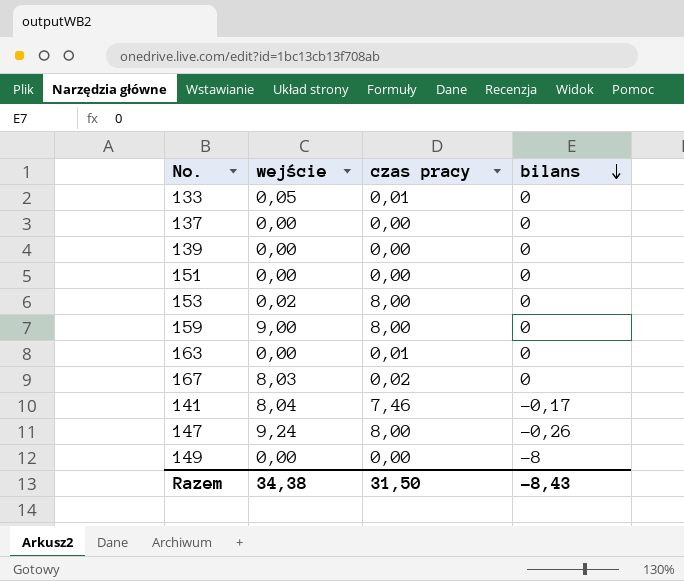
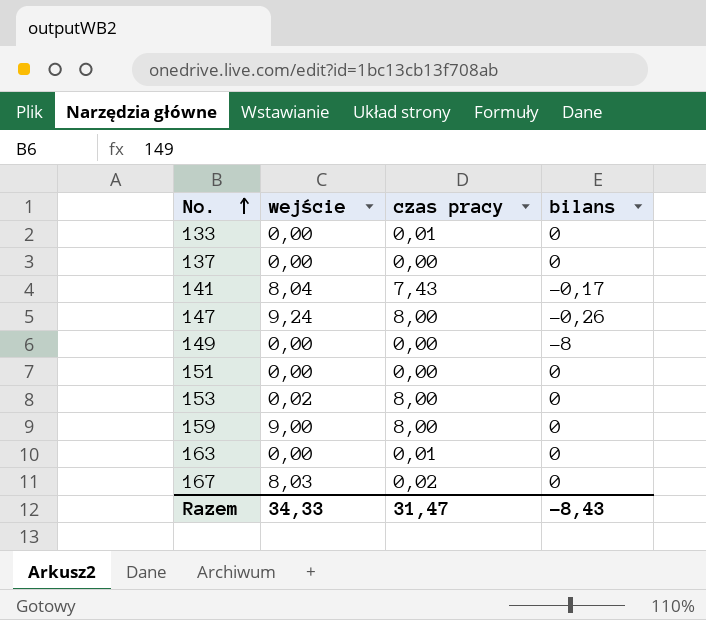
row order: bilans descending -> No. ascending
row 139: 0,00 | 0,00 | 0 -> none
133 | wejście: 0,05 -> 0,00
141 | czas pracy: 7,46 -> 7,43
Razem | wejście: 34,38 -> 34,33
Razem | czas pracy: 31,50 -> 31,47

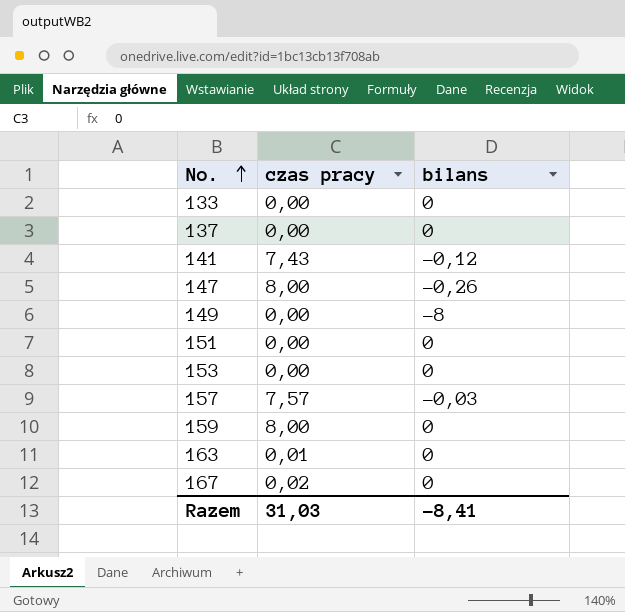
column wejście | position: 2 -> none
133 | czas pracy: 0,01 -> 0,00
141 | bilans: -0,17 -> -0,12
153 | czas pracy: 8,00 -> 0,00
row 157: none -> 7,57 | -0,03
Razem | czas pracy: 31,47 -> 31,03
Razem | bilans: -8,43 -> -8,41

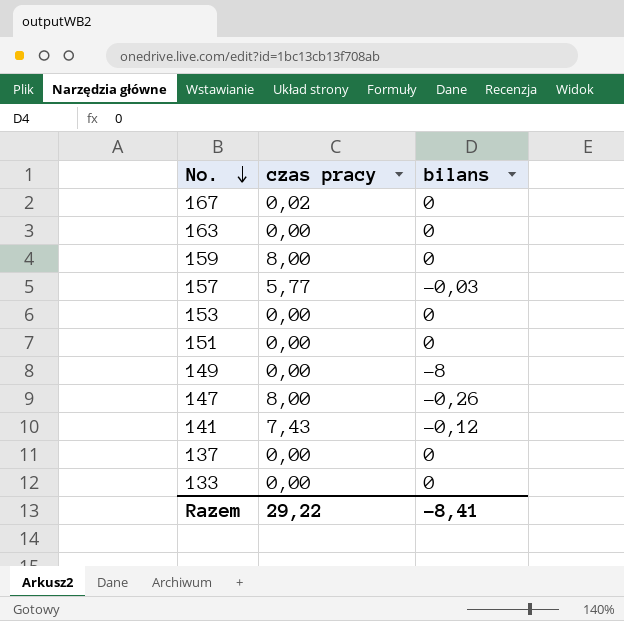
row order: No. ascending -> No. descending
163 | czas pracy: 0,01 -> 0,00
157 | czas pracy: 7,57 -> 5,77
Razem | czas pracy: 31,03 -> 29,22

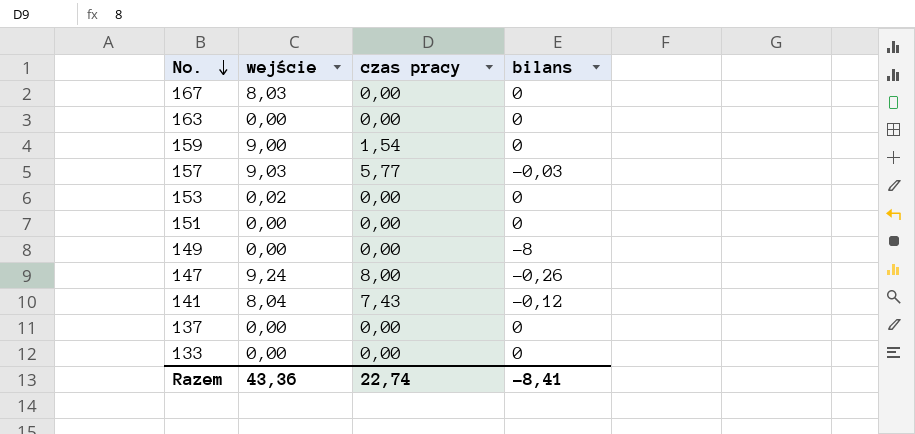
column wejście | position: none -> 2
167 | czas pracy: 0,02 -> 0,00
159 | czas pracy: 8,00 -> 1,54
Razem | czas pracy: 29,22 -> 22,74

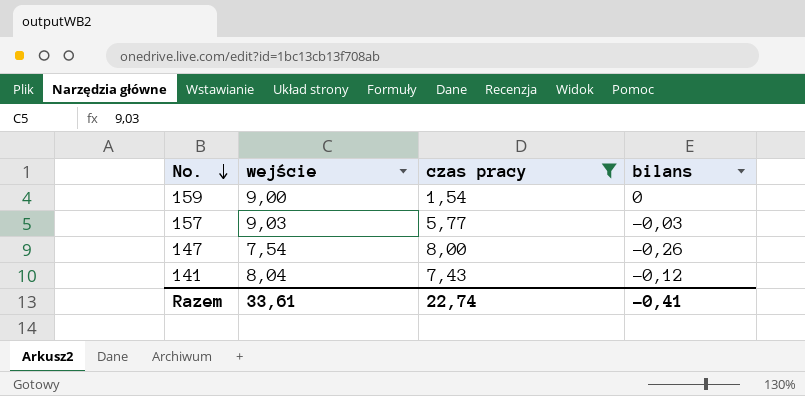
filter: none -> czas pracy != 0,00
147 | wejście: 9,24 -> 7,54
Razem | wejście: 43,36 -> 33,61
Razem | bilans: -8,41 -> -0,41

